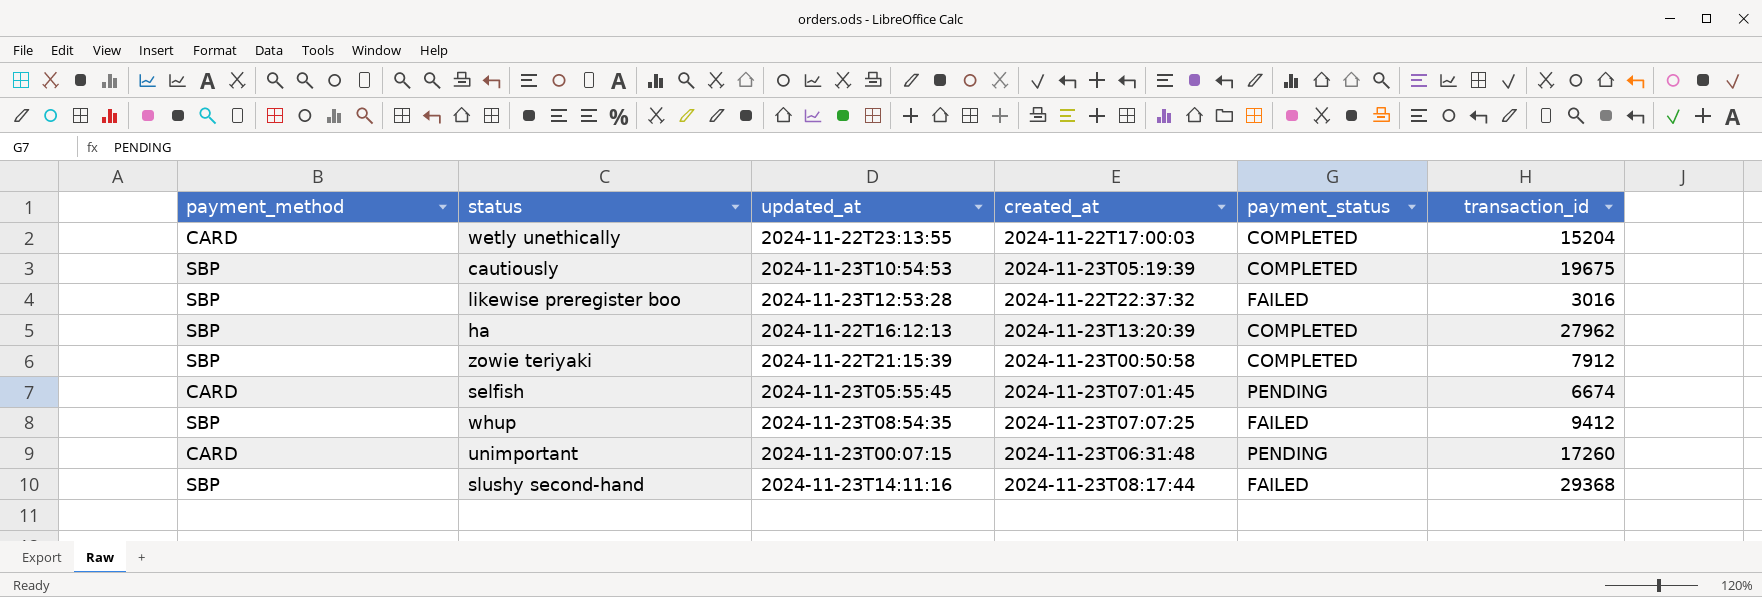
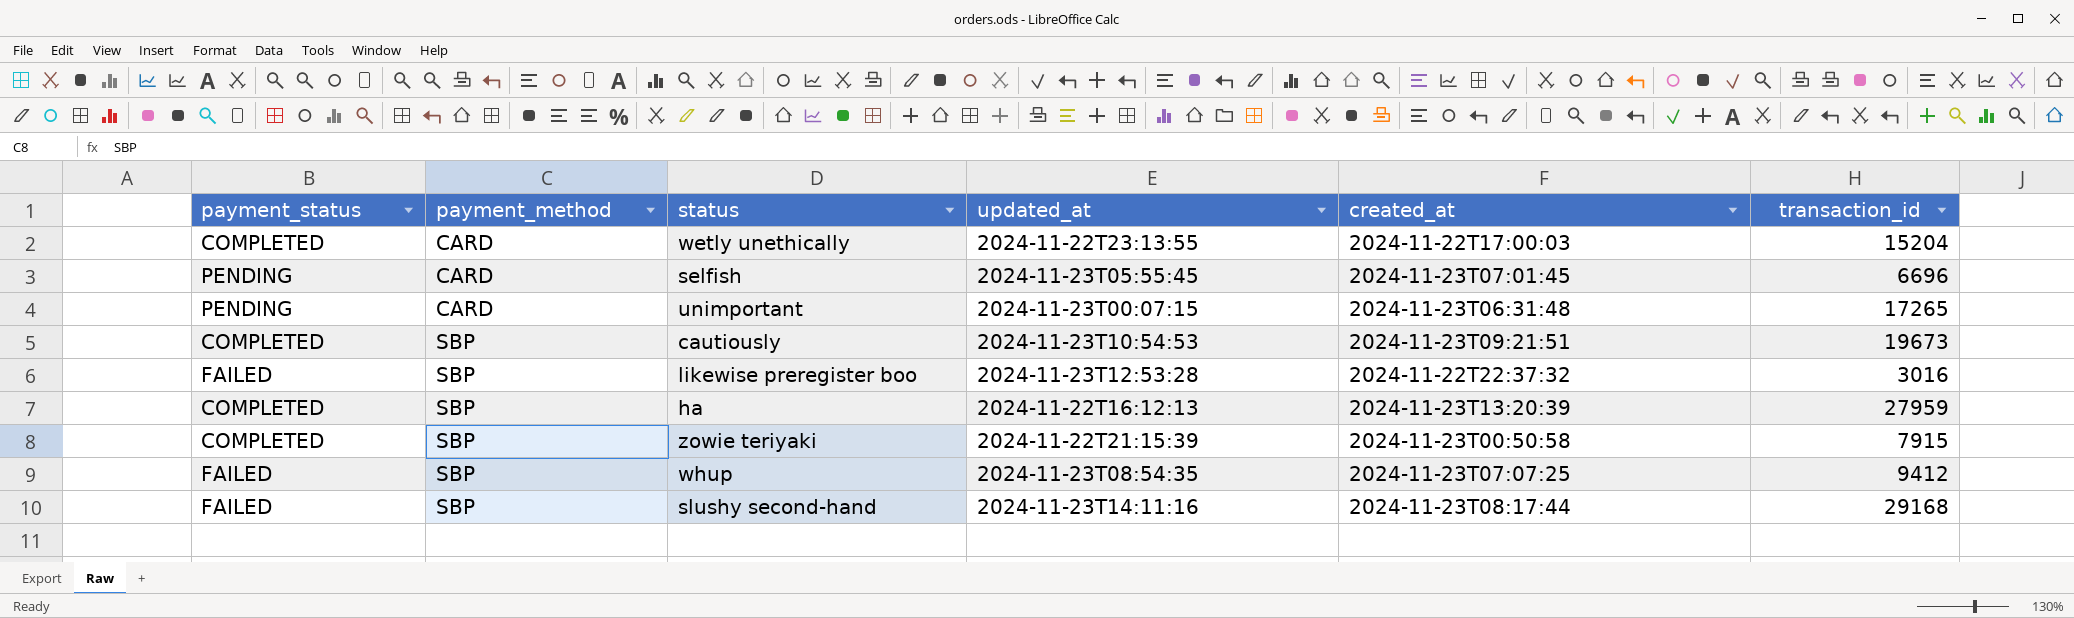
row order: none -> payment_method ascending
column payment_status | position: 5 -> 1
selfish | transaction_id: 6674 -> 6696
unimportant | transaction_id: 17260 -> 17265
cautiously | created_at: 2024-11-23T05:19:39 -> 2024-11-23T09:21:51
cautiously | transaction_id: 19675 -> 19673
ha | transaction_id: 27962 -> 27959
zowie teriyaki | transaction_id: 7912 -> 7915
slushy second-hand | transaction_id: 29368 -> 29168

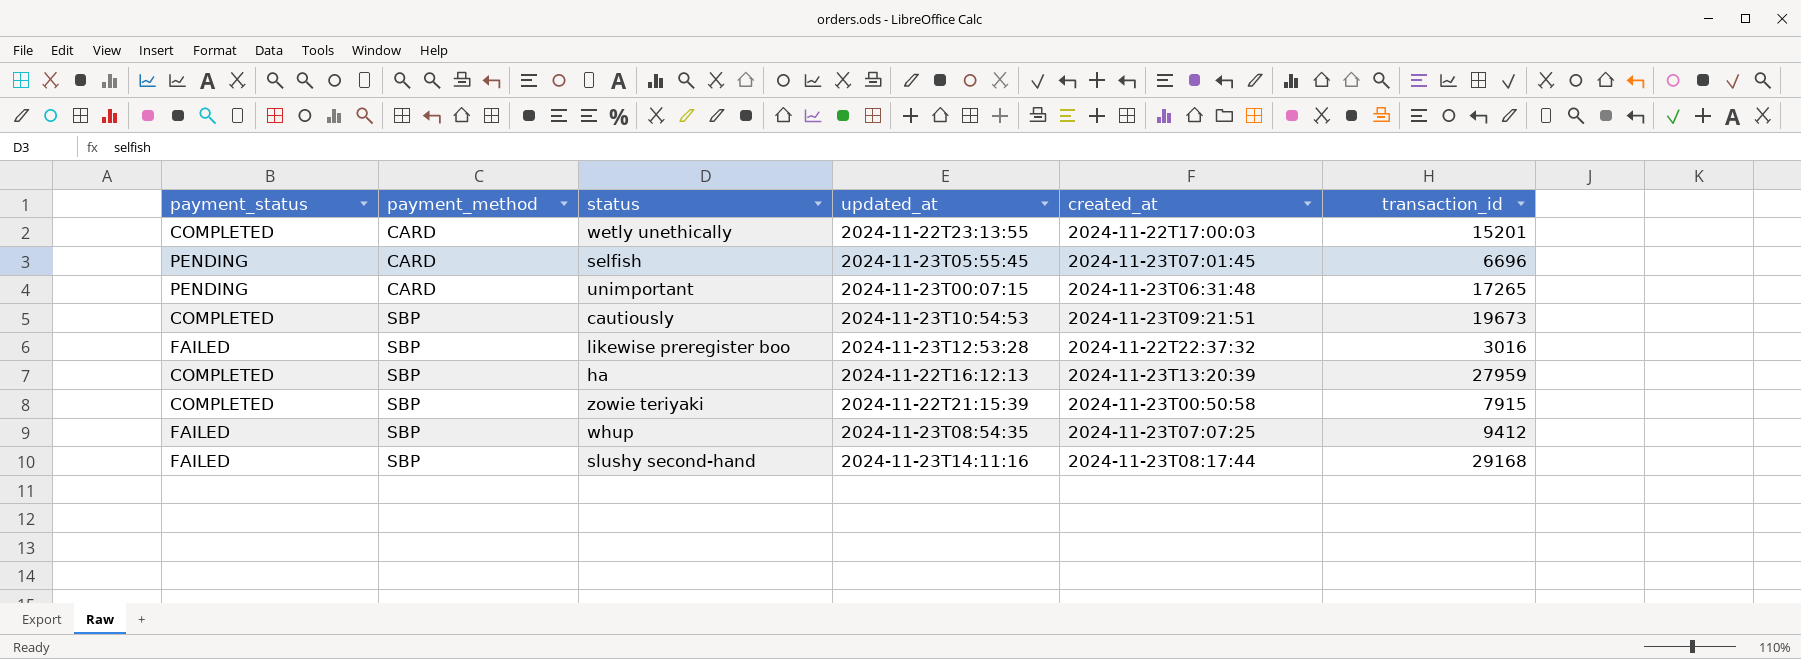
wetly unethically | transaction_id: 15204 -> 15201

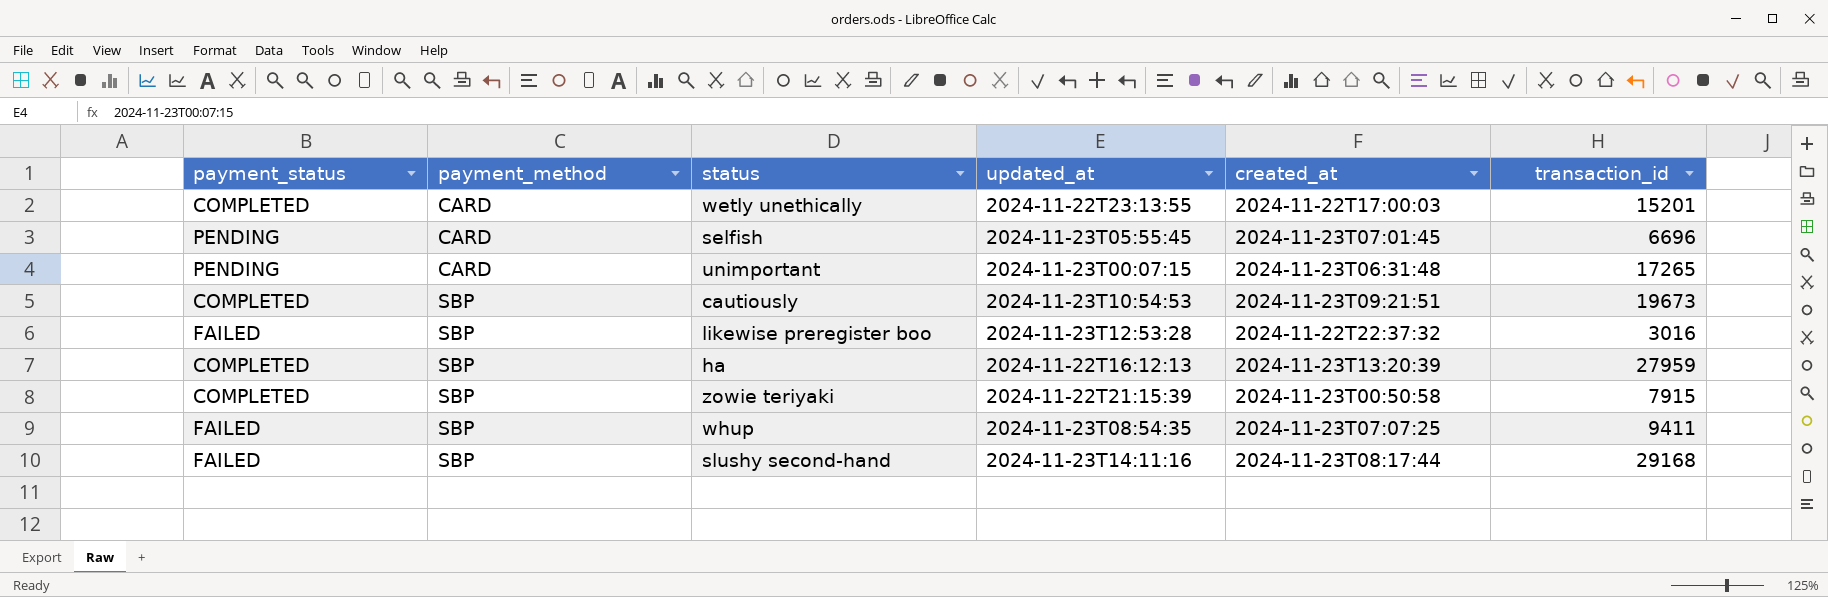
whup | transaction_id: 9412 -> 9411

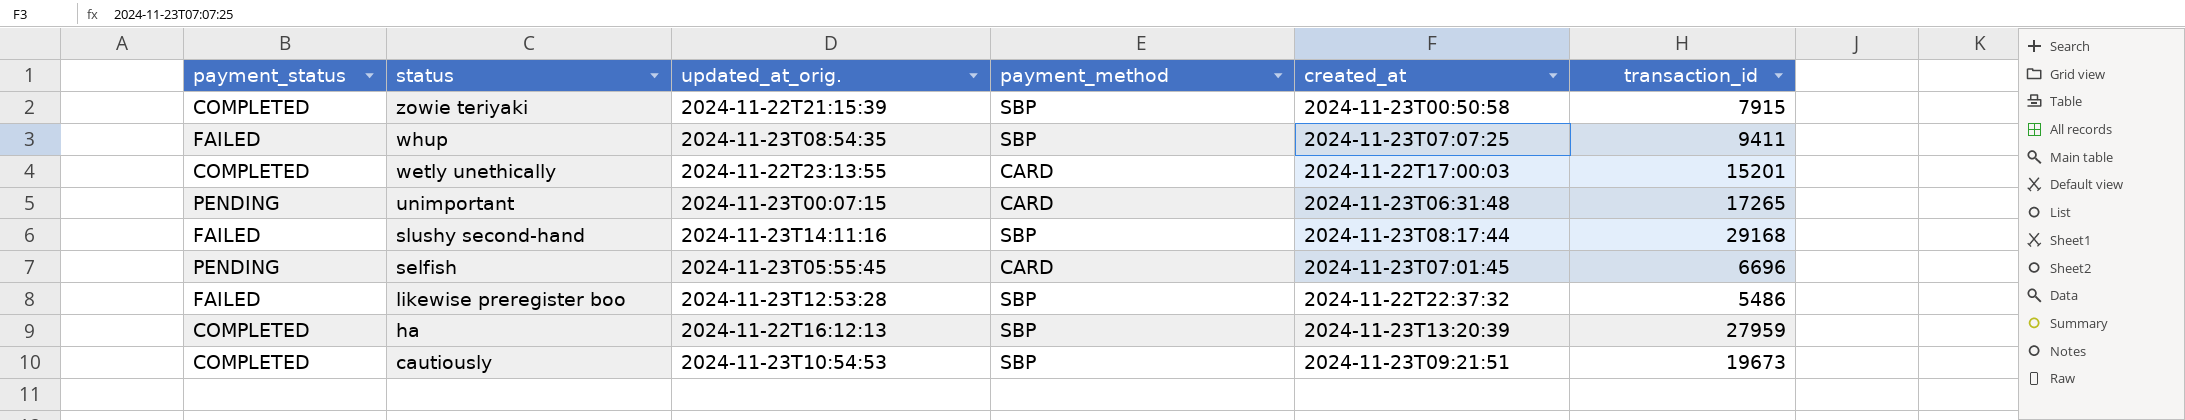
row order: payment_method ascending -> status descending
column name: updated_at -> updated_at_orig.
column payment_method | position: 2 -> 4
likewise preregister boo | transaction_id: 3016 -> 5486

